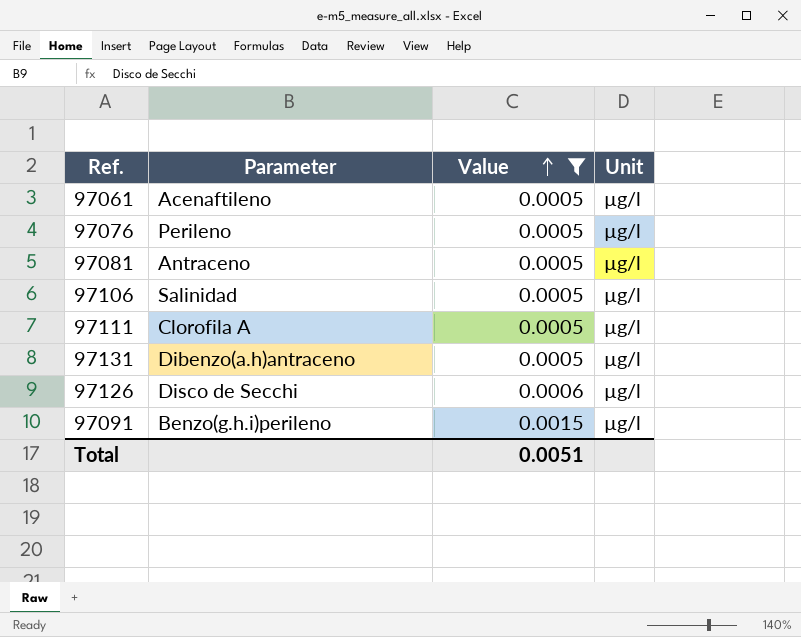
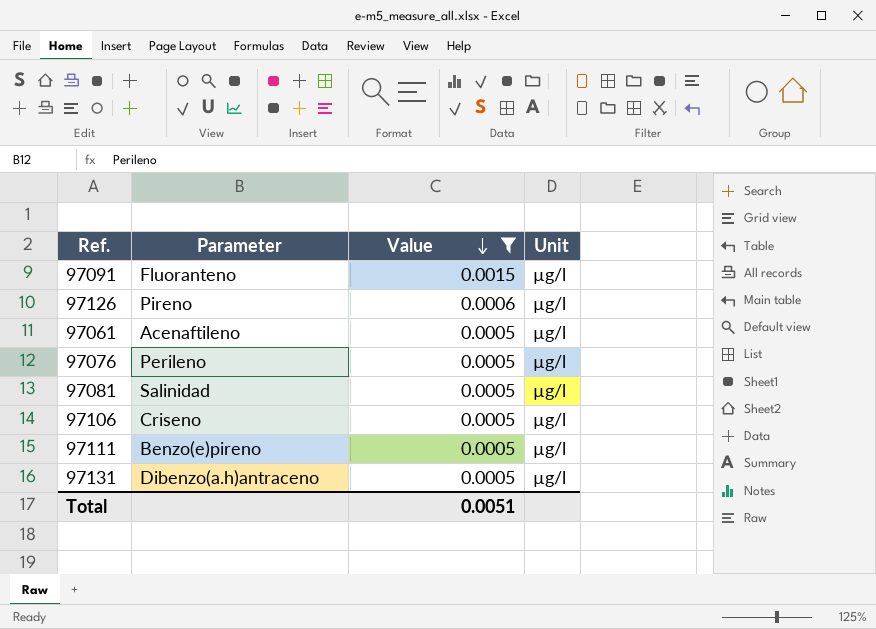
row order: Value ascending -> Value descending
97091 | Parameter: Benzo(g.h.i)perileno -> Fluoranteno
97126 | Parameter: Disco de Secchi -> Pireno
97081 | Parameter: Antraceno -> Salinidad
97106 | Parameter: Salinidad -> Criseno
97111 | Parameter: Clorofila A -> Benzo(e)pireno

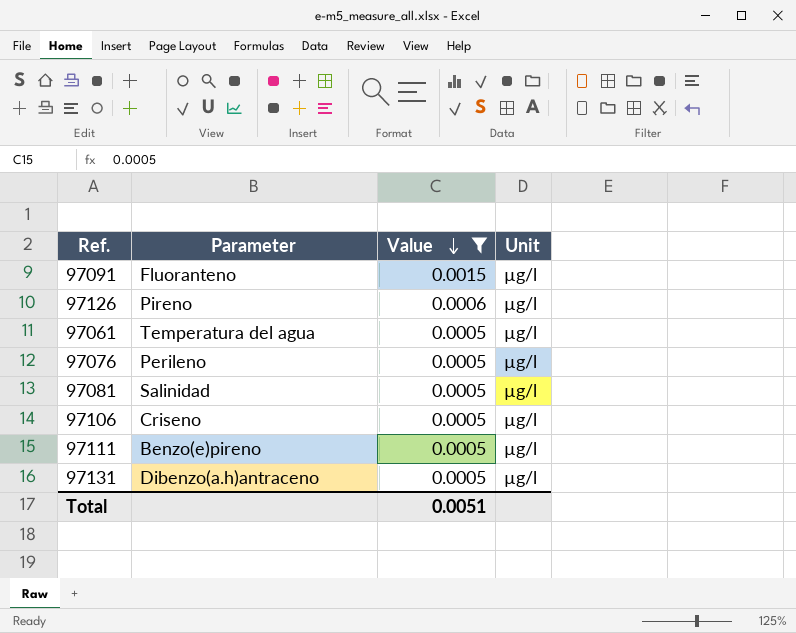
97061 | Parameter: Acenaftileno -> Temperatura del agua

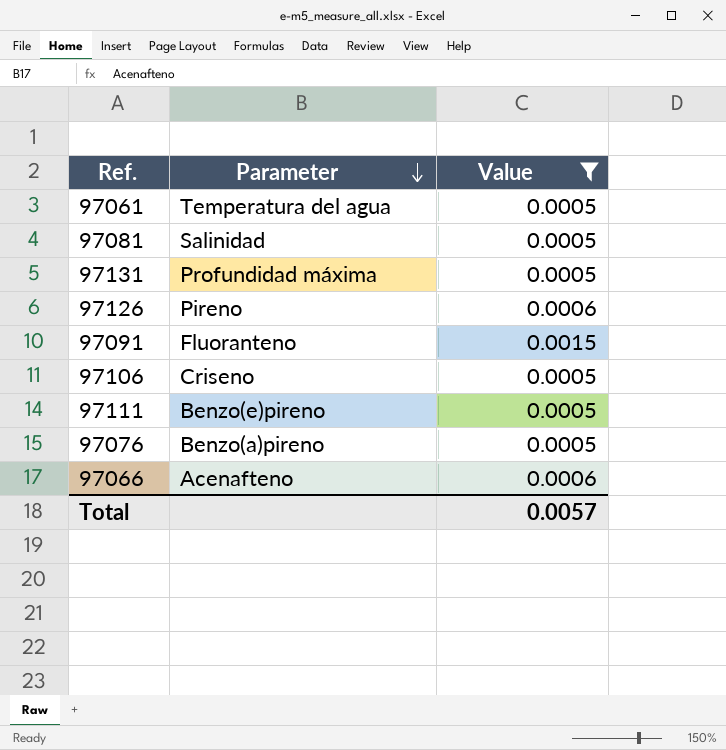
row order: Value descending -> Parameter descending
column Unit | position: 4 -> none
97131 | Parameter: Dibenzo(a.h)antraceno -> Profundidad máxima
97076 | Parameter: Perileno -> Benzo(a)pireno
row 97066: none -> Acenafteno | 0.0006
Total | Value: 0.0051 -> 0.0057

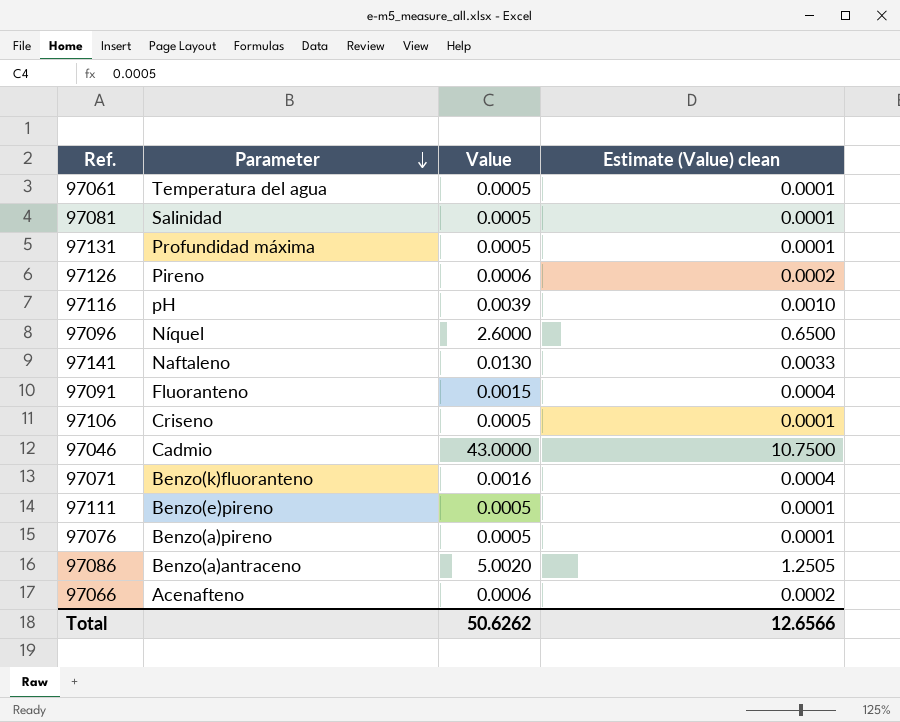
filter: Value <= 0.0015 -> none
column Estimate (Value) clean | formula: none -> [Value] * 0.25
Total | Value: 0.0057 -> 50.6262

